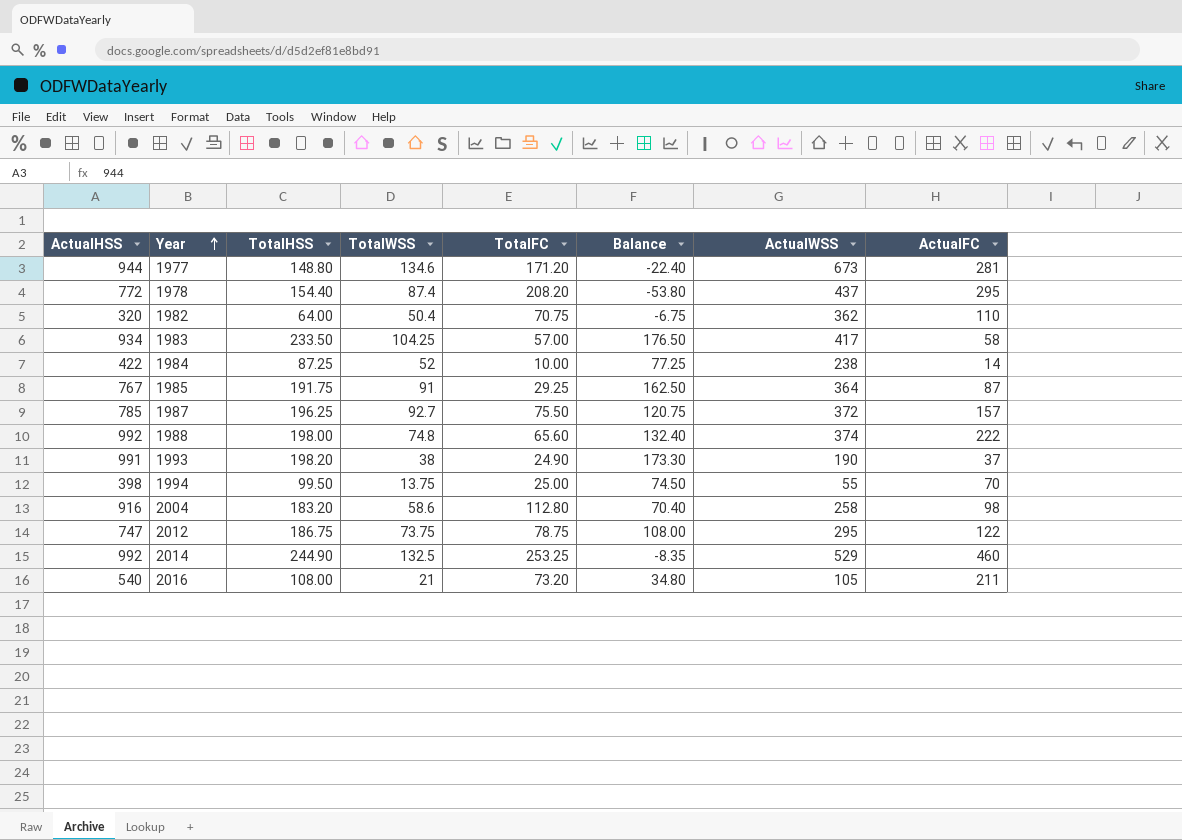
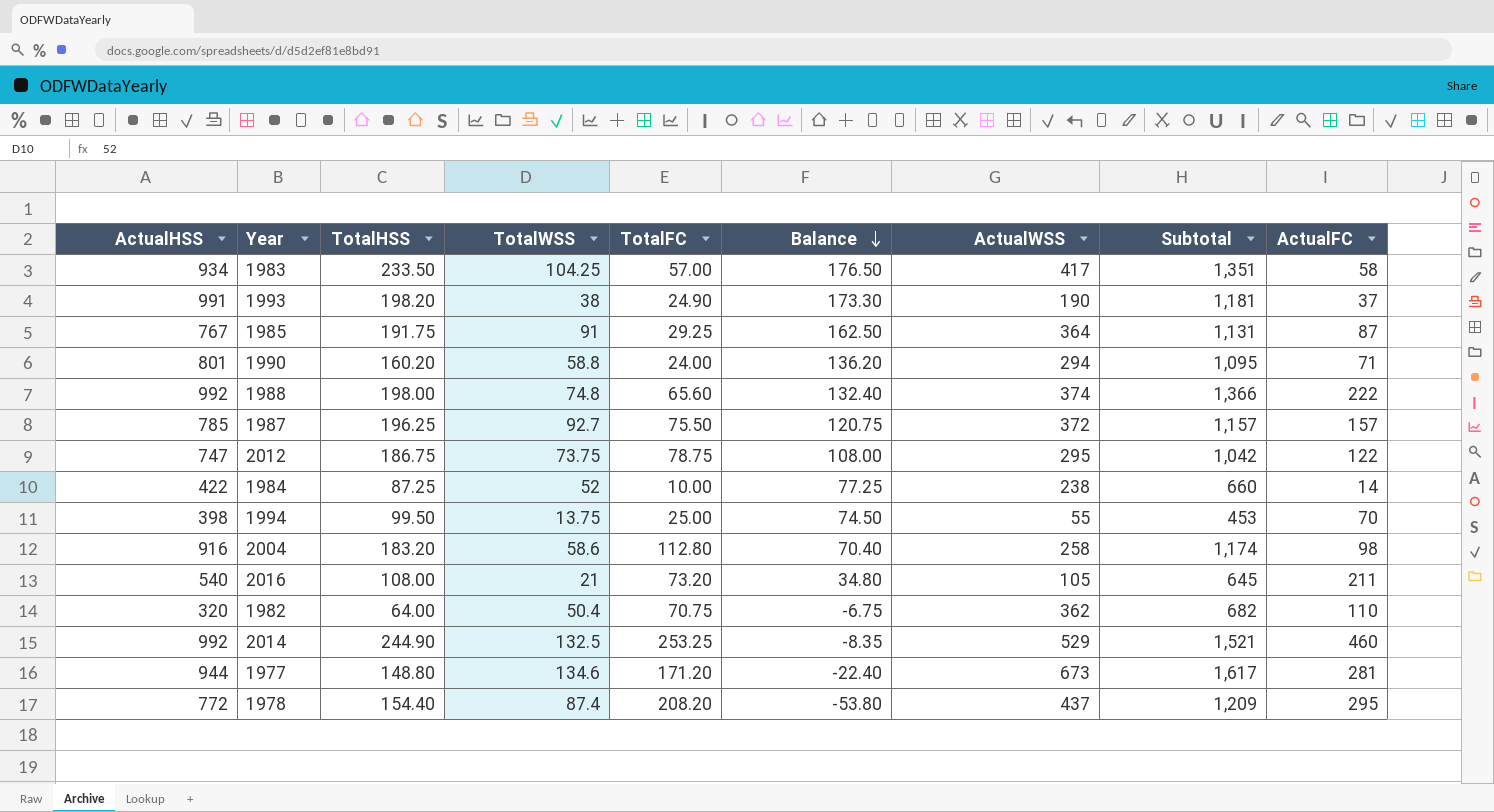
row order: Year ascending -> Balance descending
column Subtotal | formula: none -> [ActualHSS] + [ActualWSS]
row 1990: none -> 801 | 160.20 | 58.8 | 24.00 | 136.20 | 294 | 1,095 | 71

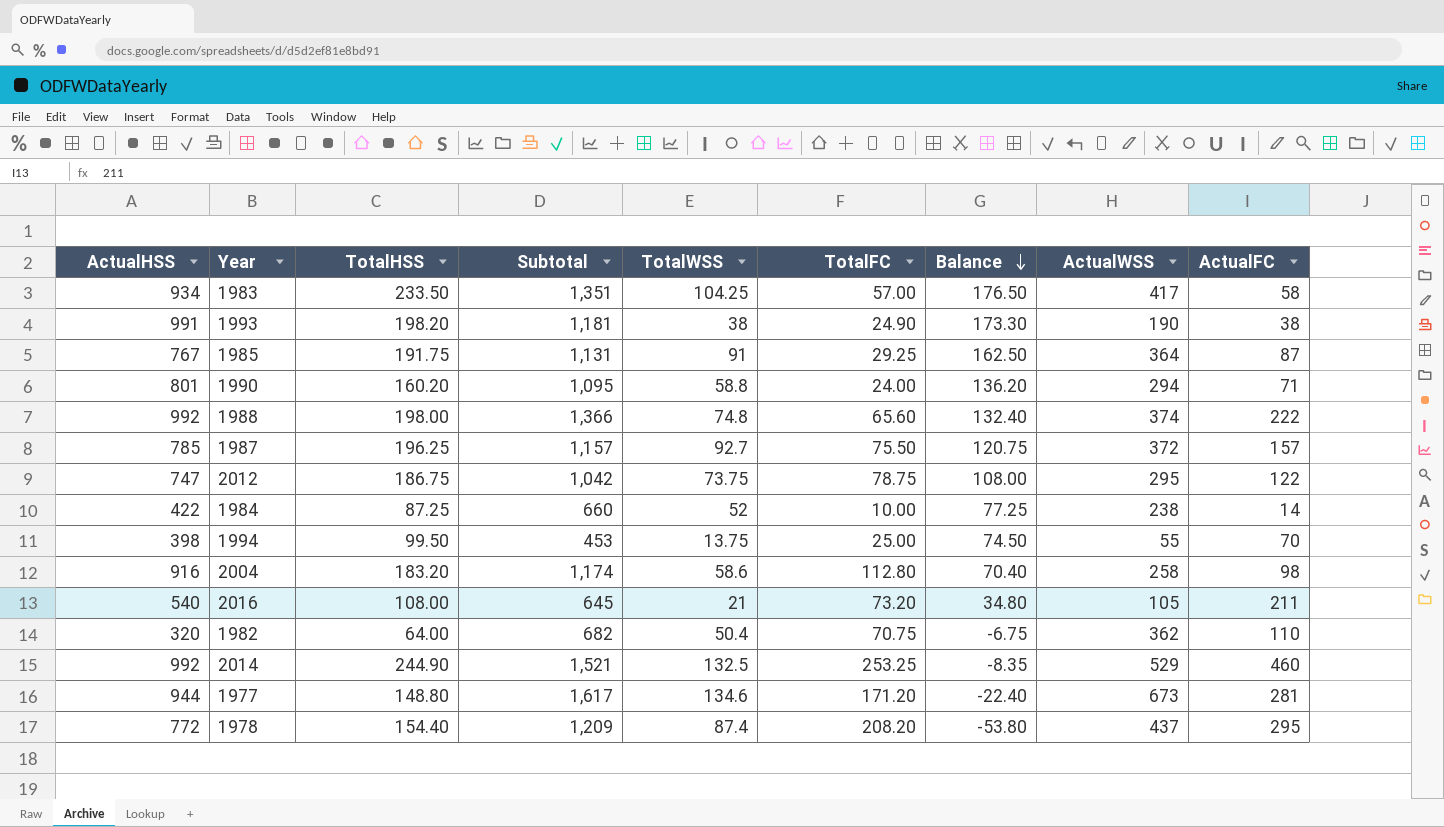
column Subtotal | position: 8 -> 4
1993 | ActualFC: 37 -> 38

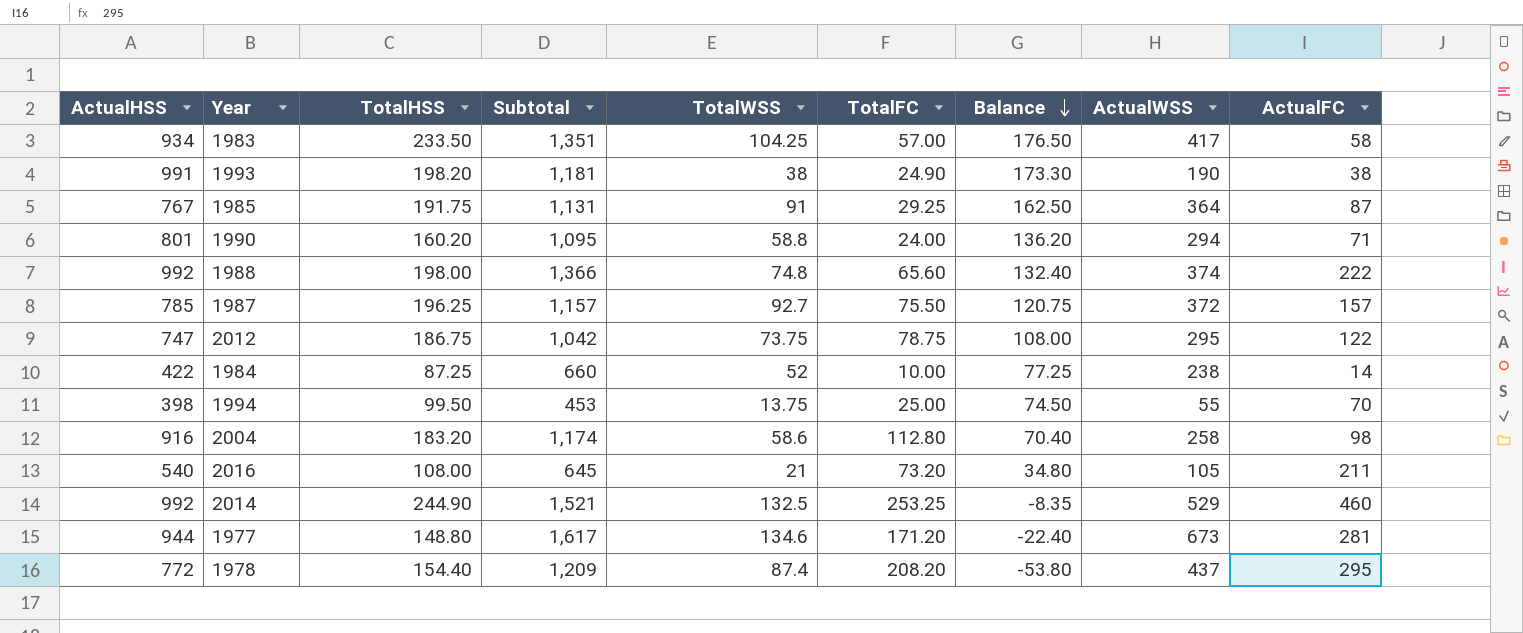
row 1982: 320 | 64.00 | 682 | 50.4 | 70.75 | -6.75 | 362 | 110 -> none

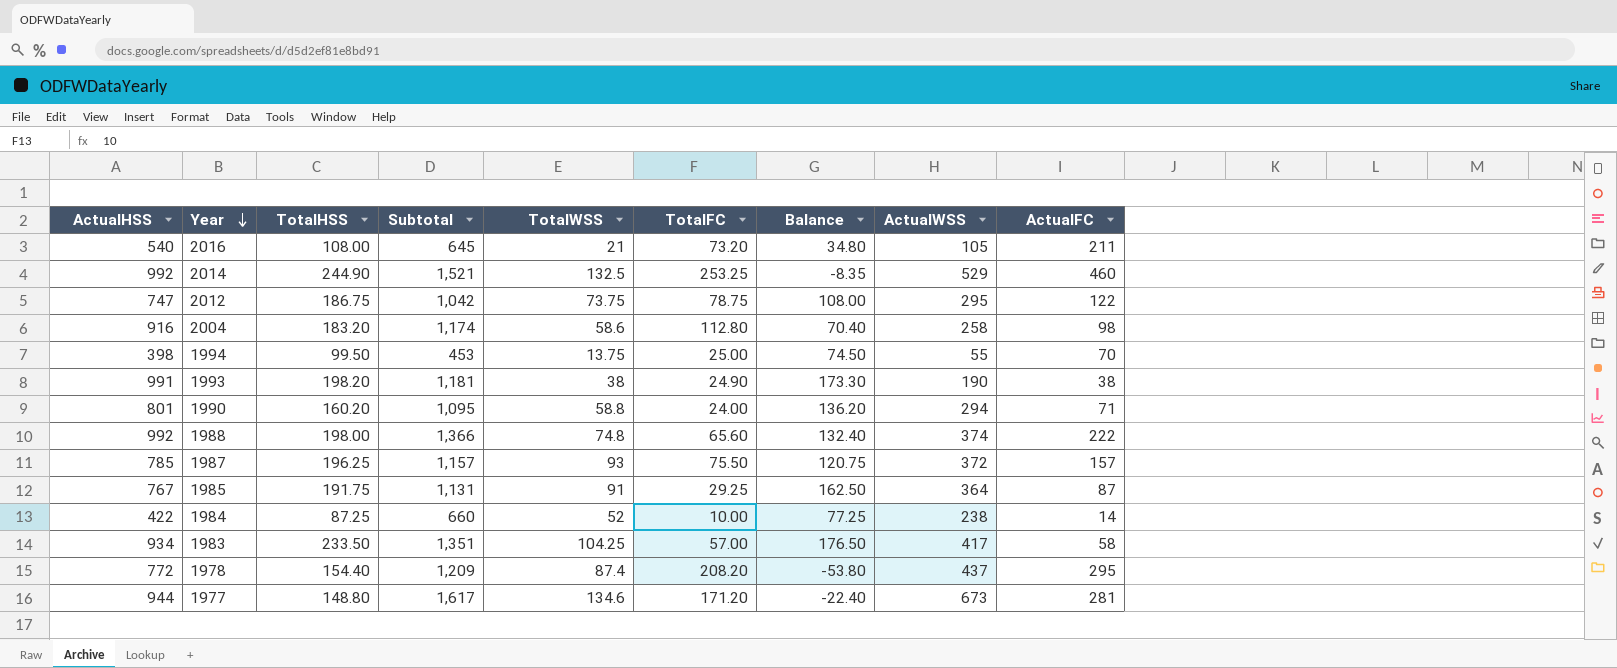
row order: Balance descending -> Year descending
1987 | TotalWSS: 92.7 -> 93

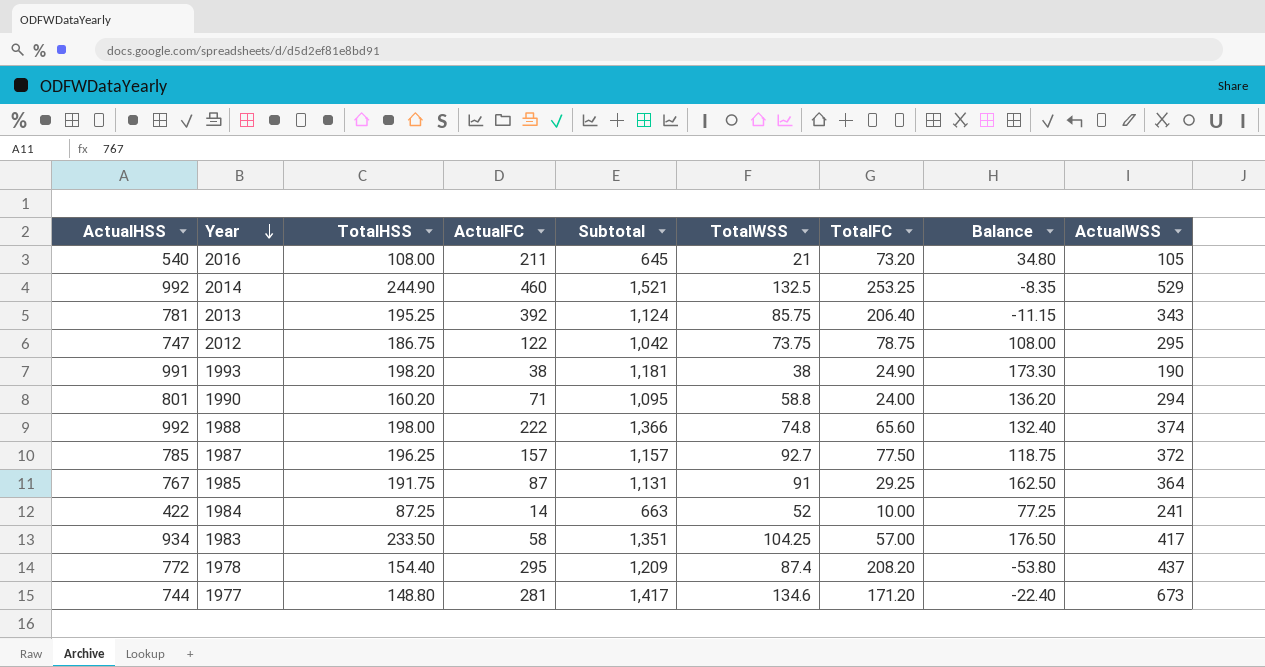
column ActualFC | position: 9 -> 4
row 2004: 916 | 183.20 | 1,174 | 58.6 | 112.80 | 70.40 | 258 | 98 -> none
row 1994: 398 | 99.50 | 453 | 13.75 | 25.00 | 74.50 | 55 | 70 -> none
row 2013: none -> 781 | 195.25 | 392 | 1,124 | 85.75 | 206.40 | -11.15 | 343
1987 | TotalWSS: 93 -> 92.7
1987 | TotalFC: 75.50 -> 77.50
1987 | Balance: 120.75 -> 118.75
1984 | Subtotal: 660 -> 663
1984 | ActualWSS: 238 -> 241
1977 | ActualHSS: 944 -> 744
1977 | Subtotal: 1,617 -> 1,417

